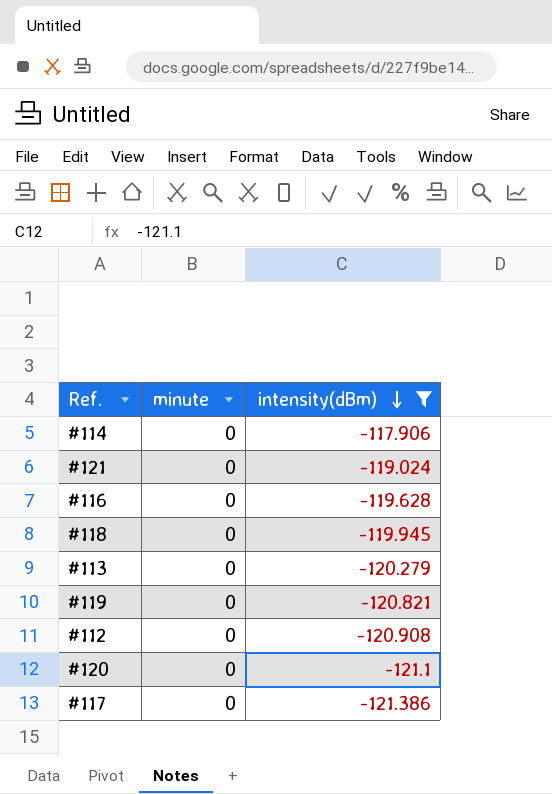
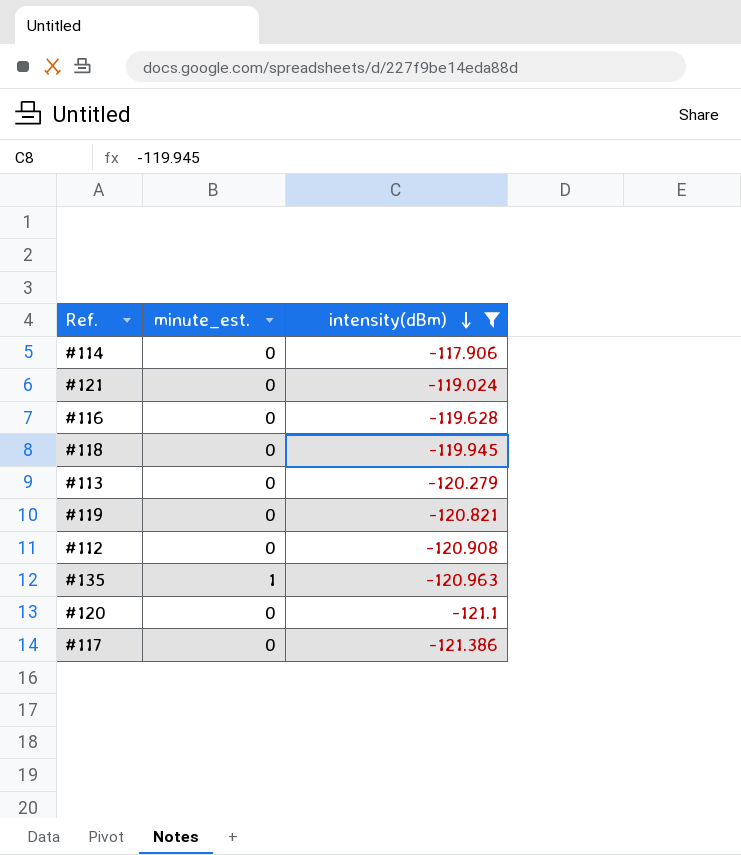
column name: minute -> minute_est.
row #135: none -> 1 | -120.963

